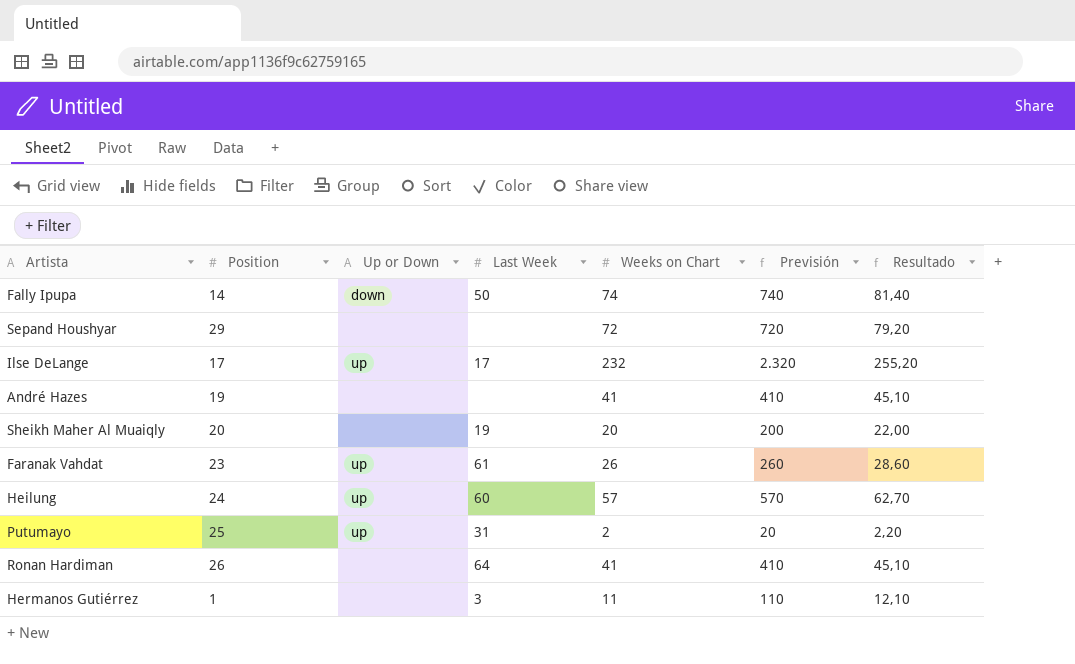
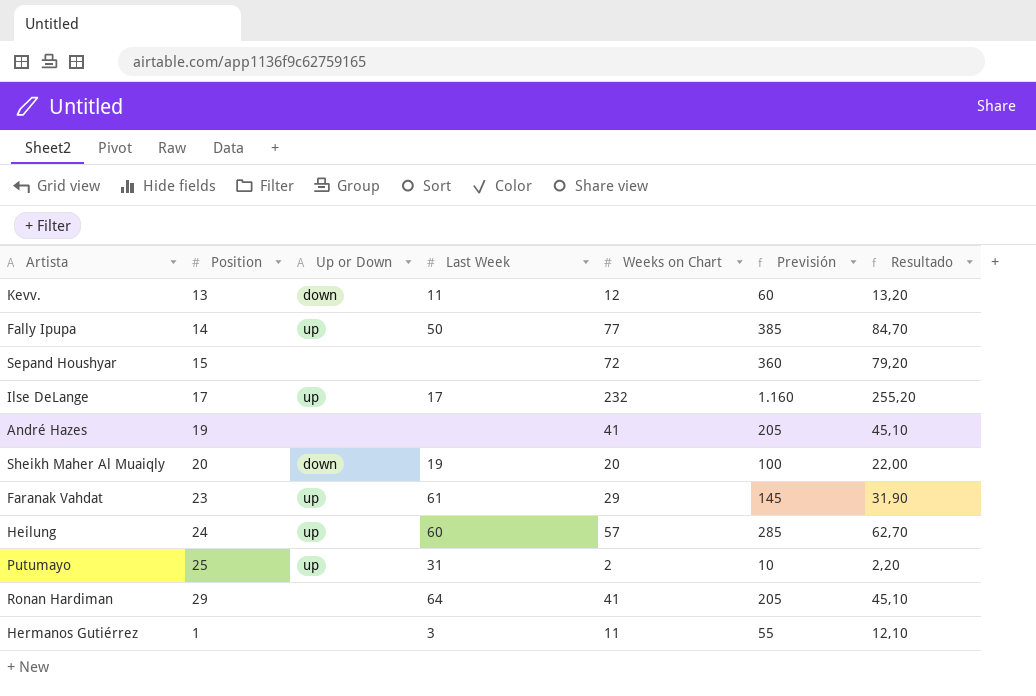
column Previsión | formula: [Weeks on Chart] * 10 -> [Weeks on Chart] * 5
row Kevv.: none -> 13 | down | 11 | 12 | 60 | 13,20
Fally Ipupa | Up or Down: down -> up
Fally Ipupa | Weeks on Chart: 74 -> 77
Fally Ipupa | Resultado: 81,40 -> 84,70
Sepand Houshyar | Position: 29 -> 15
Sheikh Maher Al Muaiqly | Up or Down: none -> down
Faranak Vahdat | Weeks on Chart: 26 -> 29
Faranak Vahdat | Resultado: 28,60 -> 31,90
Ronan Hardiman | Position: 26 -> 29

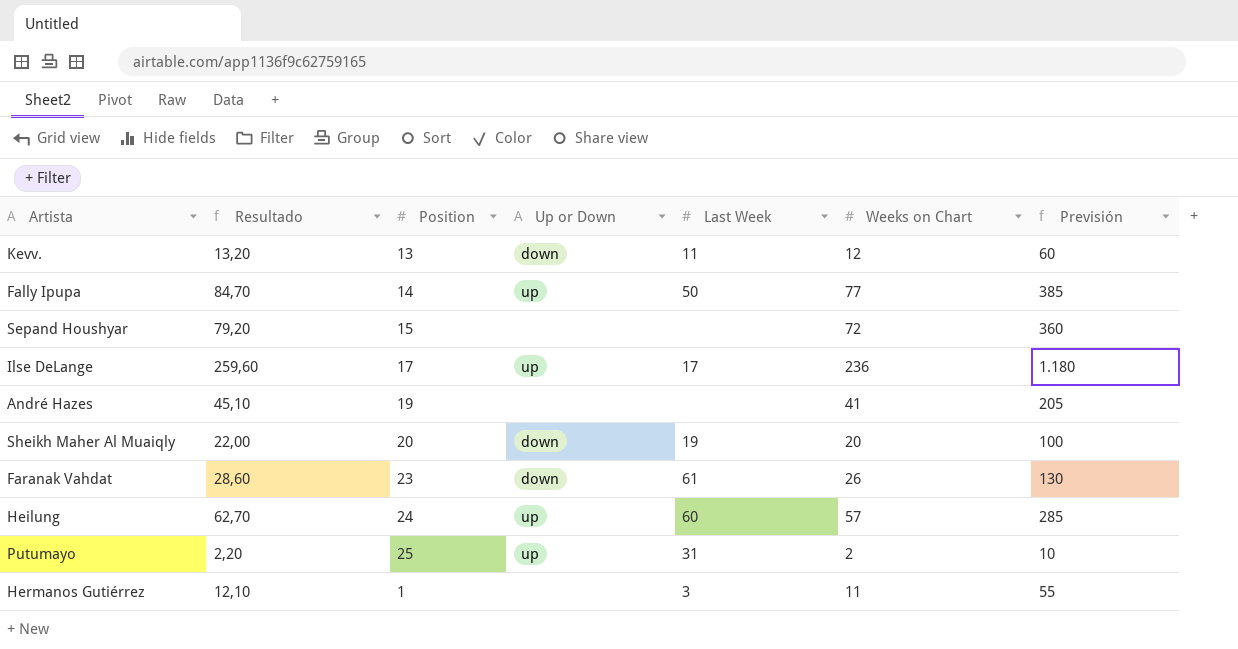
column Resultado | position: 7 -> 2
row Ronan Hardiman: 29 | none | 64 | 41 | 205 | 45,10 -> none
Ilse DeLange | Resultado: 255,20 -> 259,60
Ilse DeLange | Weeks on Chart: 232 -> 236
Ilse DeLange | Previsión: 1.160 -> 1.180
Faranak Vahdat | Resultado: 31,90 -> 28,60
Faranak Vahdat | Up or Down: up -> down
Faranak Vahdat | Weeks on Chart: 29 -> 26
Faranak Vahdat | Previsión: 145 -> 130

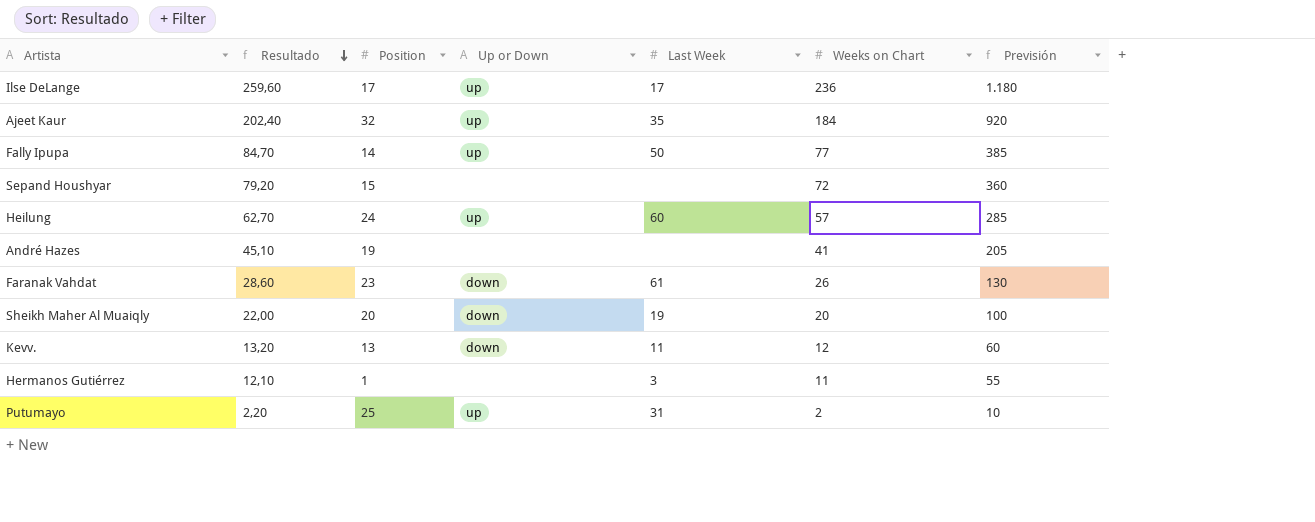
row order: none -> Resultado descending
row Ajeet Kaur: none -> 202,40 | 32 | up | 35 | 184 | 920

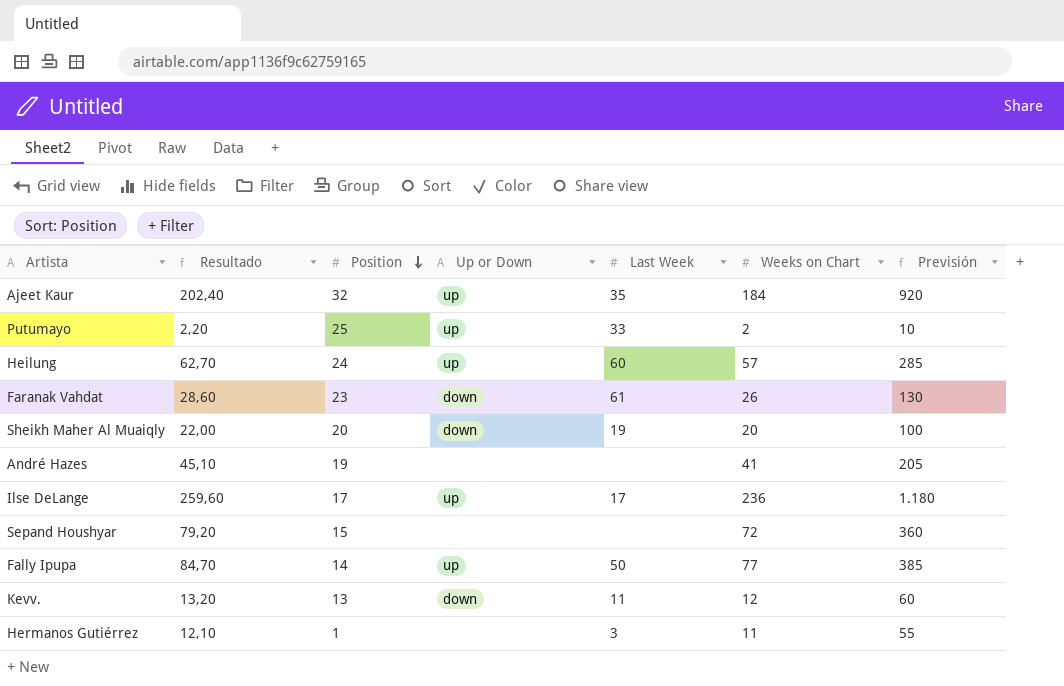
row order: Resultado descending -> Position descending
Putumayo | Last Week: 31 -> 33

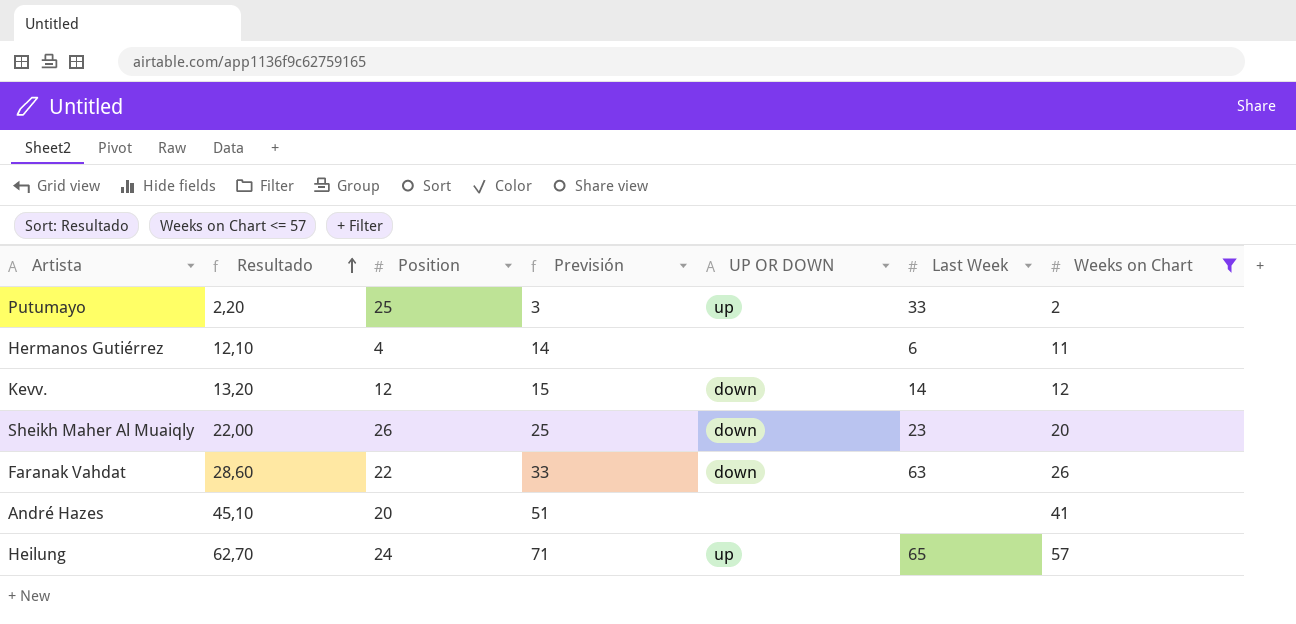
filter: none -> Weeks on Chart <= 57
row order: Position descending -> Resultado ascending
column Previsión | formula: [Weeks on Chart] * 5 -> [Weeks on Chart] * 1,25
column Previsión | position: 7 -> 4
column name: Up or Down -> UP OR DOWN
Hermanos Gutiérrez | Position: 1 -> 4
Hermanos Gutiérrez | Last Week: 3 -> 6
Kevv. | Position: 13 -> 12
Kevv. | Last Week: 11 -> 14
Sheikh Maher Al Muaiqly | Position: 20 -> 26
Sheikh Maher Al Muaiqly | Last Week: 19 -> 23
Faranak Vahdat | Position: 23 -> 22
Faranak Vahdat | Last Week: 61 -> 63
André Hazes | Position: 19 -> 20
Heilung | Last Week: 60 -> 65

